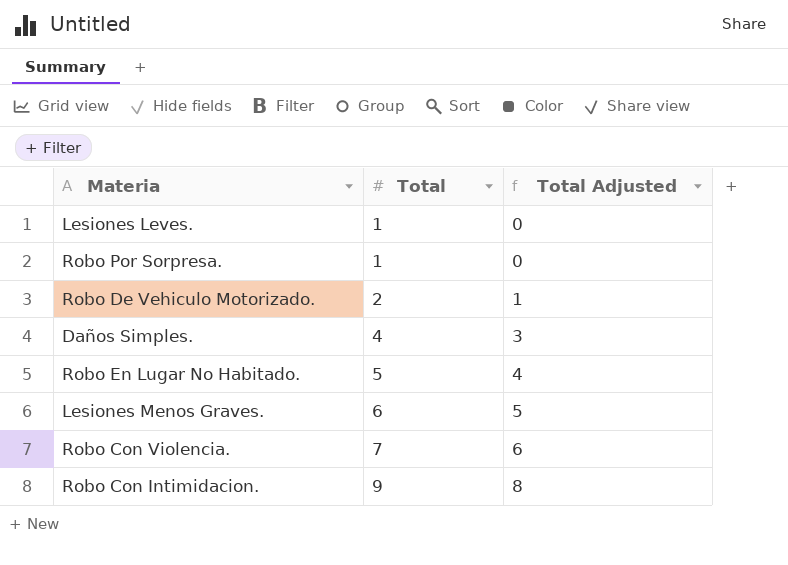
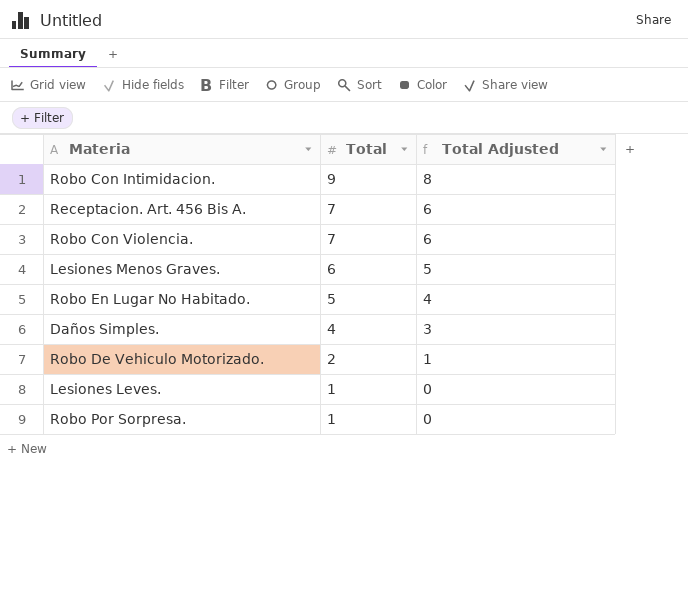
row order: Total ascending -> Total descending
row Receptacion. Art. 456 Bis A.: none -> 7 | 6

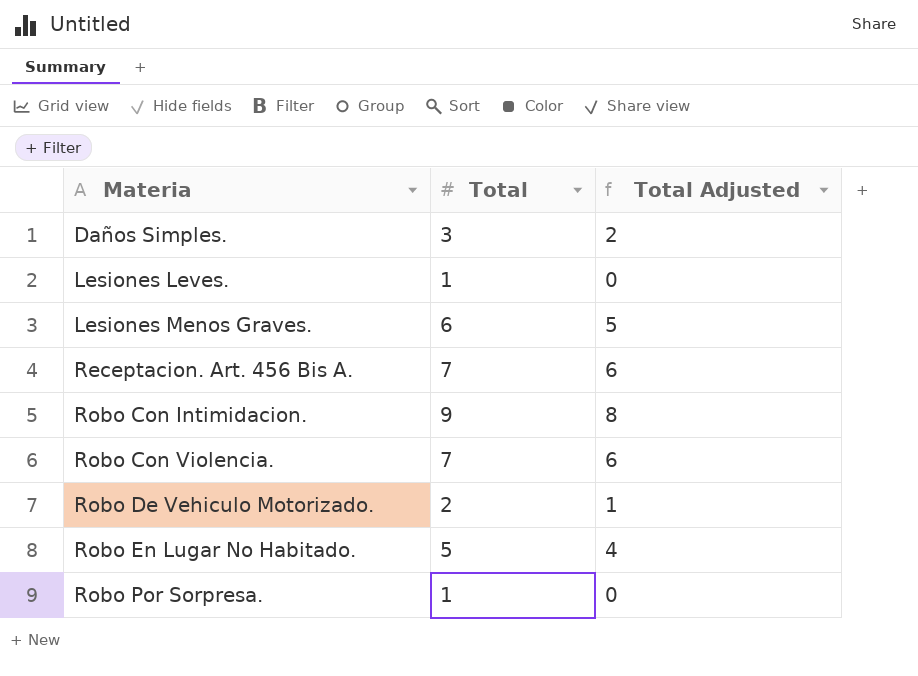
row order: Total descending -> Materia ascending
Daños Simples. | Total: 4 -> 3
Daños Simples. | Total Adjusted: 3 -> 2

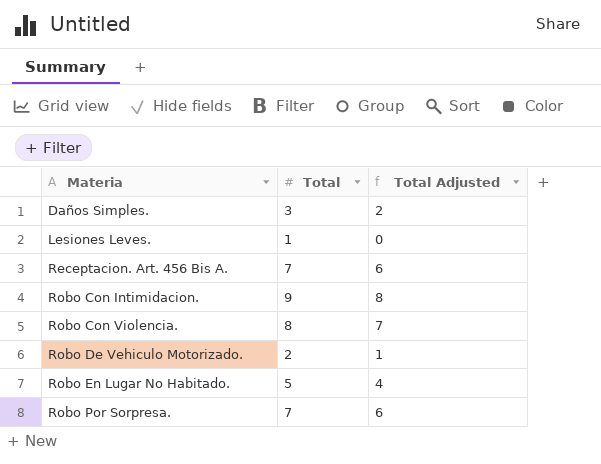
row Lesiones Menos Graves.: 6 | 5 -> none
Robo Con Violencia. | Total: 7 -> 8
Robo Con Violencia. | Total Adjusted: 6 -> 7
Robo Por Sorpresa. | Total: 1 -> 7
Robo Por Sorpresa. | Total Adjusted: 0 -> 6

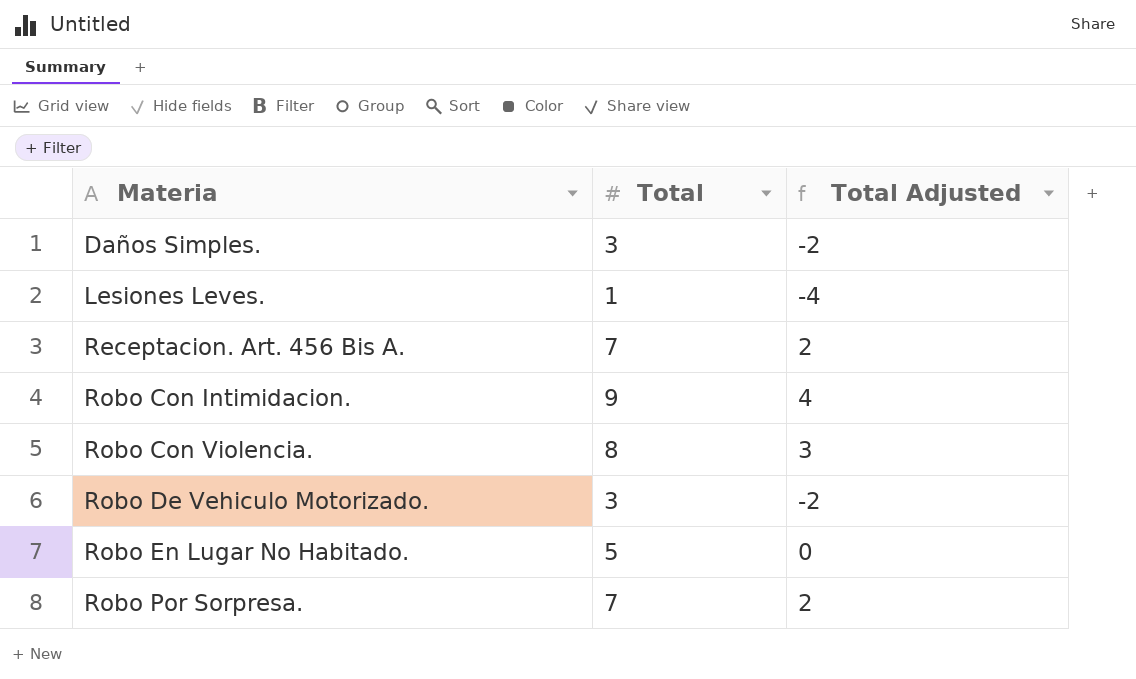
column Total Adjusted | formula: [Total] - 1 -> [Total] - 5
Robo De Vehiculo Motorizado. | Total: 2 -> 3

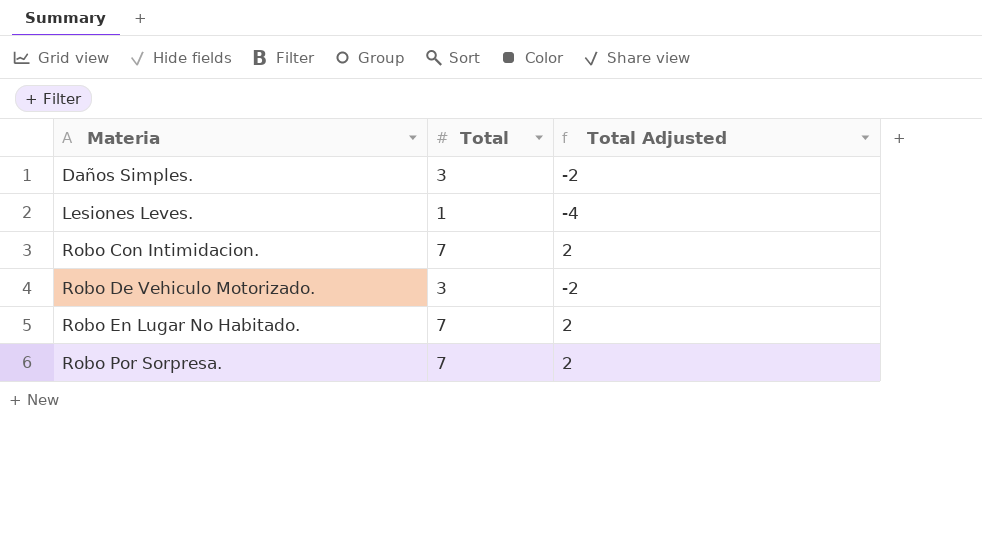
row Receptacion. Art. 456 Bis A.: 7 | 2 -> none
row Robo Con Violencia.: 8 | 3 -> none
Robo Con Intimidacion. | Total: 9 -> 7
Robo Con Intimidacion. | Total Adjusted: 4 -> 2
Robo En Lugar No Habitado. | Total: 5 -> 7
Robo En Lugar No Habitado. | Total Adjusted: 0 -> 2

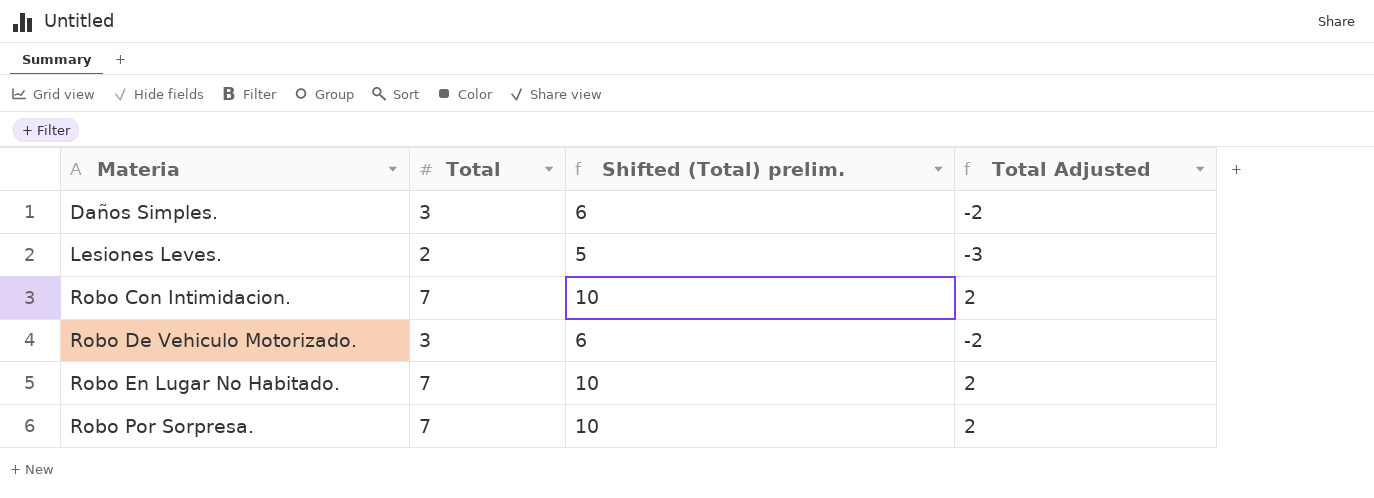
column Shifted (Total) prelim. | formula: none -> [Total] + 3
Lesiones Leves. | Total: 1 -> 2
Lesiones Leves. | Total Adjusted: -4 -> -3

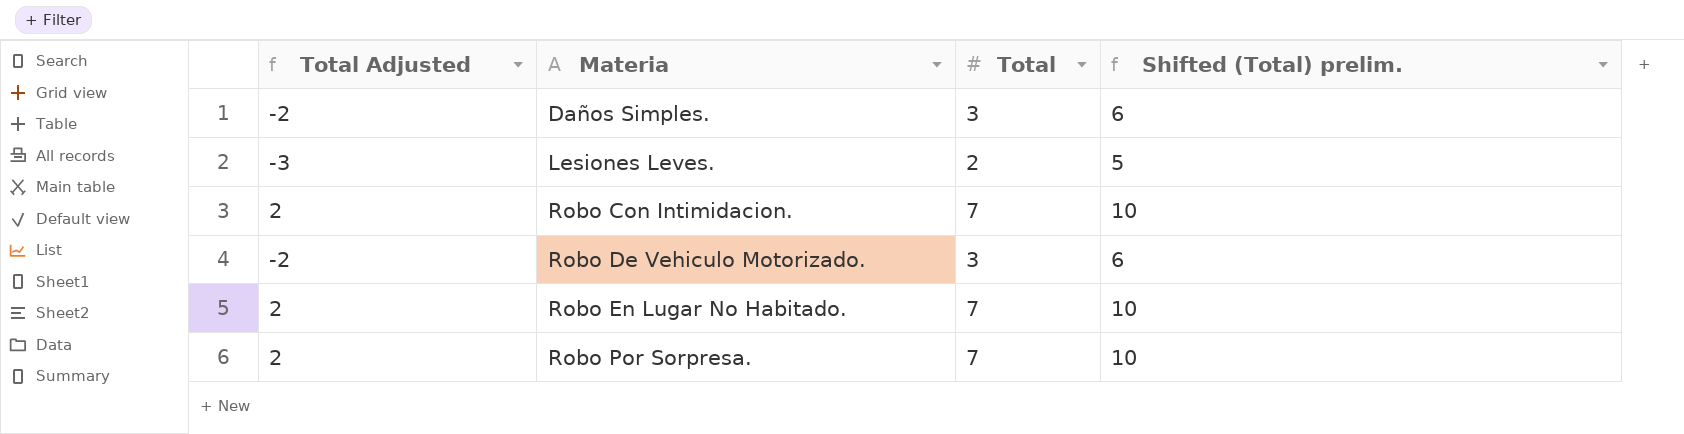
column Total Adjusted | position: 4 -> 1

